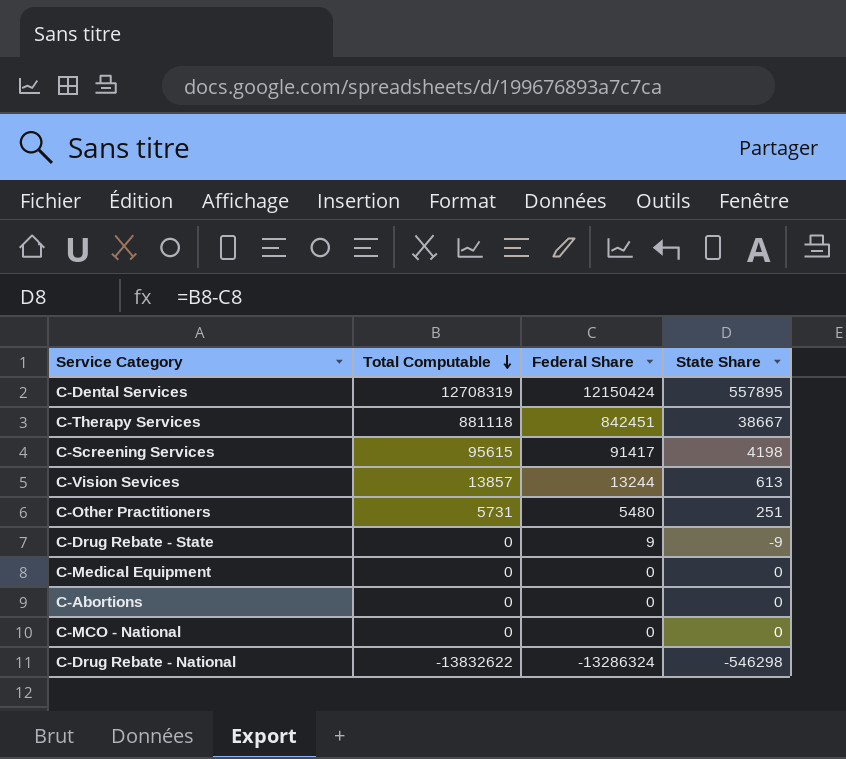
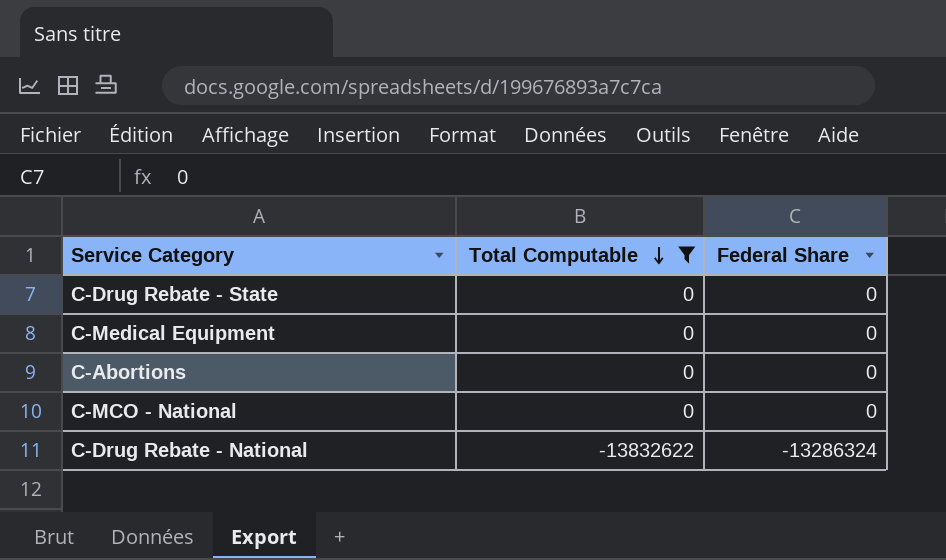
filter: none -> Total Computable <= 0
column State Share | formula: [Total Computable] - [Federal Share] -> none
C-Drug Rebate - State | Federal Share: 9 -> 0

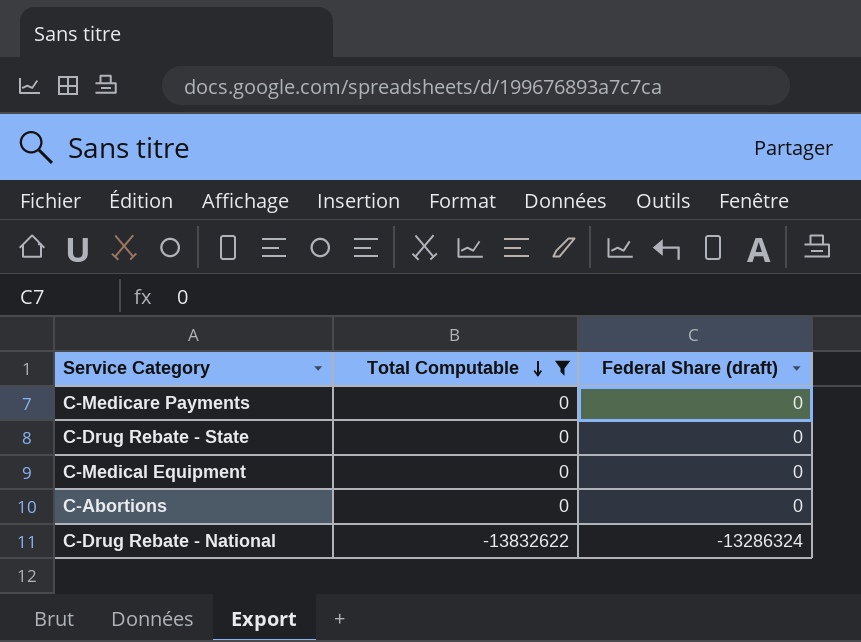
column name: Federal Share -> Federal Share (draft)
row C-MCO - National: 0 | 0 -> none
row C-Medicare Payments: none -> 0 | 0

